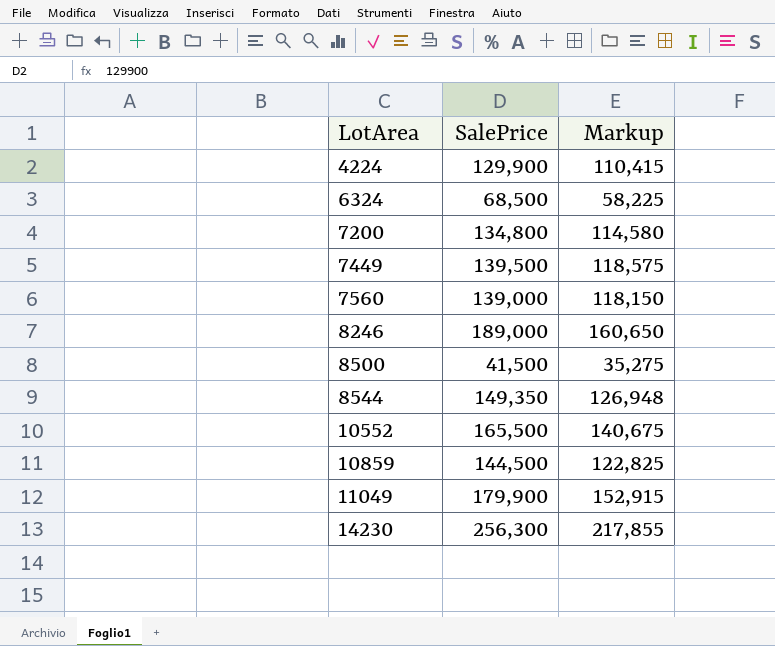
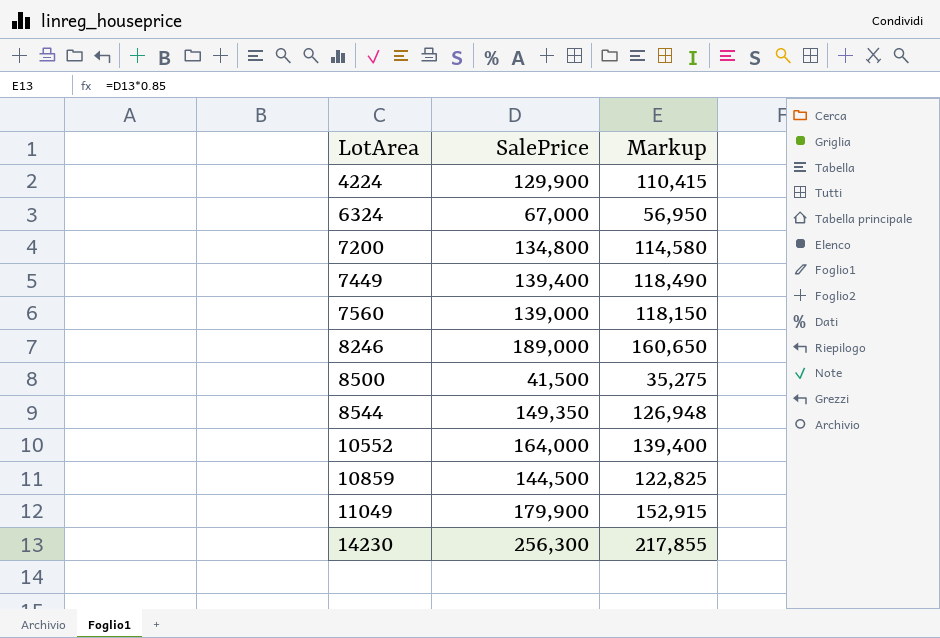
6324 | SalePrice: 68,500 -> 67,000
6324 | Markup: 58,225 -> 56,950
7449 | SalePrice: 139,500 -> 139,400
7449 | Markup: 118,575 -> 118,490
10552 | SalePrice: 165,500 -> 164,000
10552 | Markup: 140,675 -> 139,400

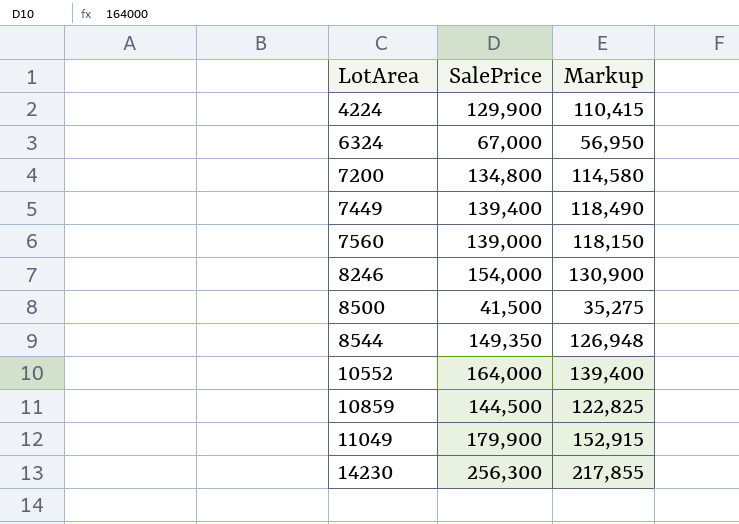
8246 | SalePrice: 189,000 -> 154,000
8246 | Markup: 160,650 -> 130,900

